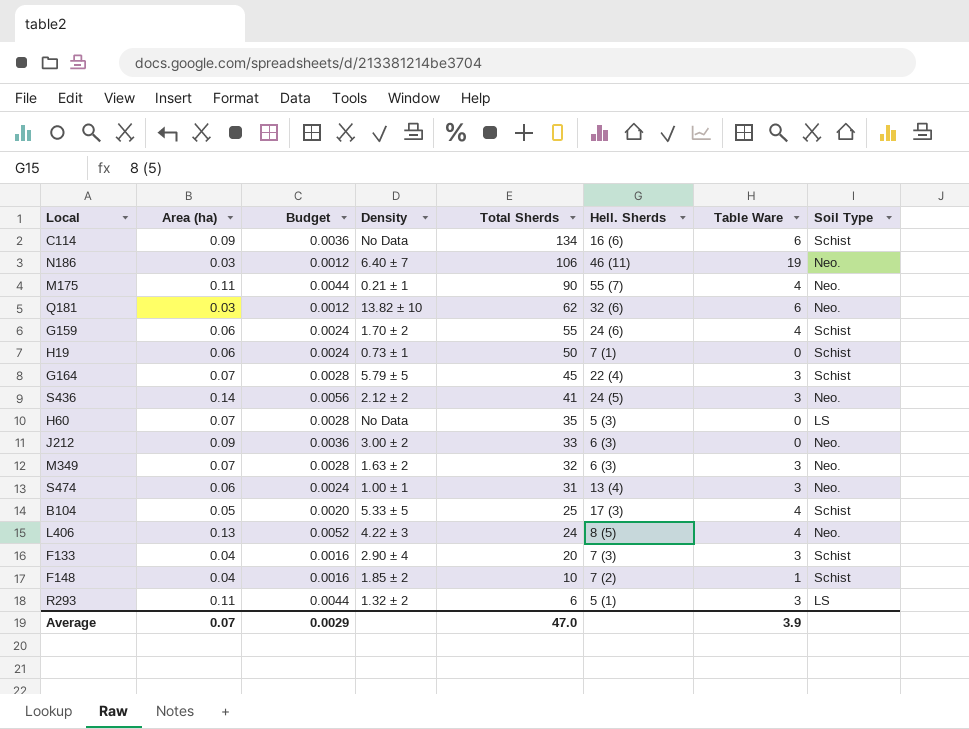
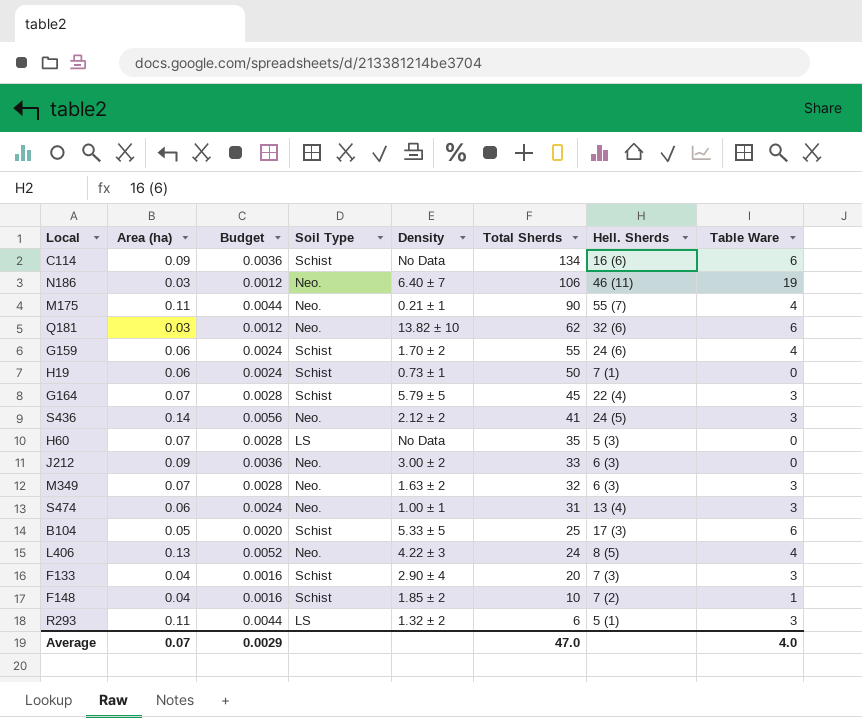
column Soil Type | position: 8 -> 4
B104 | Table Ware: 4 -> 6
Average | Table Ware: 3.9 -> 4.0

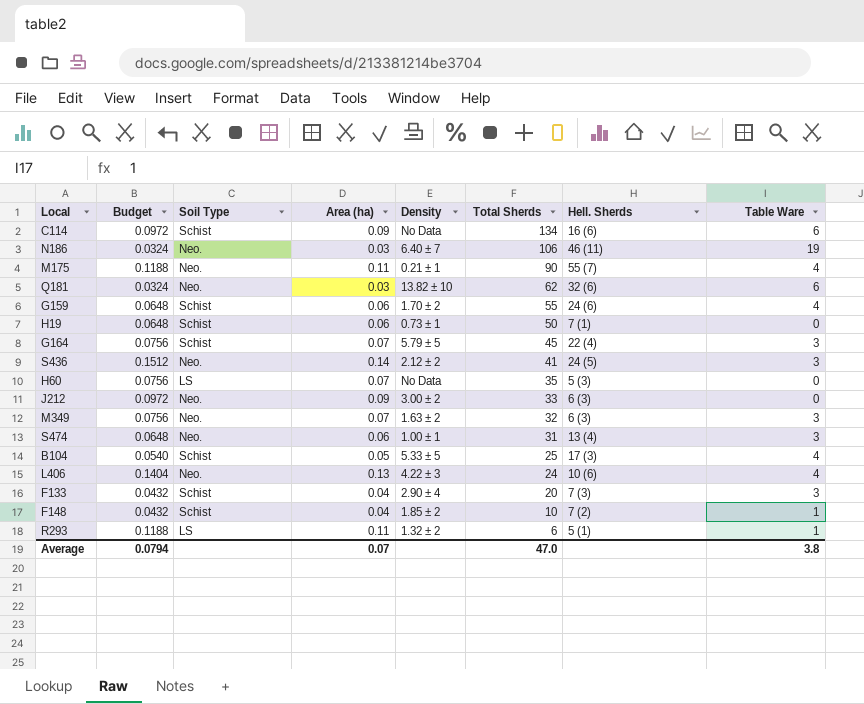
column Budget | formula: [Area (ha)] * 0.04 -> [Area (ha)] * 1.08
column Area (ha) | position: 2 -> 4
B104 | Table Ware: 6 -> 4
L406 | Hell. Sherds: 8 (5) -> 10 (6)
R293 | Table Ware: 3 -> 1
Average | Budget: 0.0029 -> 0.0794
Average | Table Ware: 4.0 -> 3.8

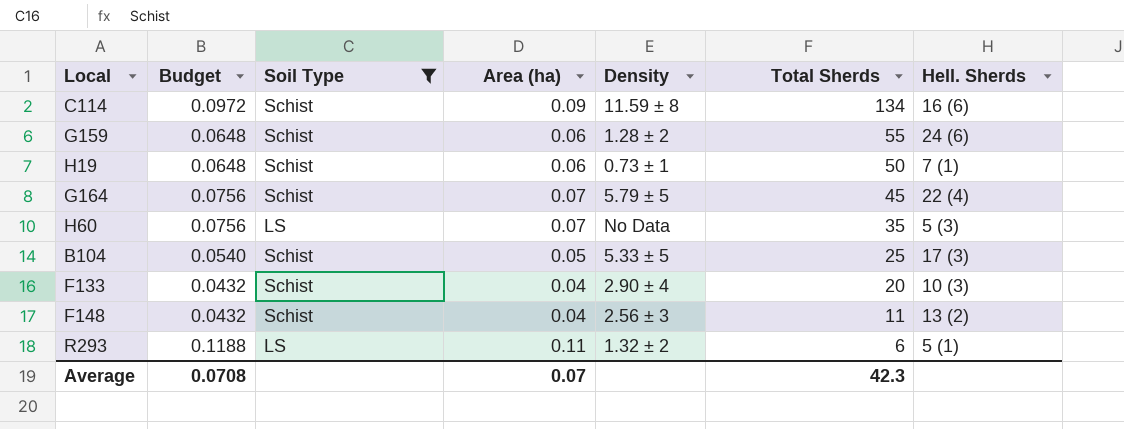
filter: none -> Soil Type != Neo.
column Table Ware | position: 8 -> none
C114 | Density: No Data -> 11.59 ± 8
G159 | Density: 1.70 ± 2 -> 1.28 ± 2
F133 | Hell. Sherds: 7 (3) -> 10 (3)
F148 | Density: 1.85 ± 2 -> 2.56 ± 3
F148 | Total Sherds: 10 -> 11
F148 | Hell. Sherds: 7 (2) -> 13 (2)
Average | Budget: 0.0794 -> 0.0708
Average | Total Sherds: 47.0 -> 42.3

